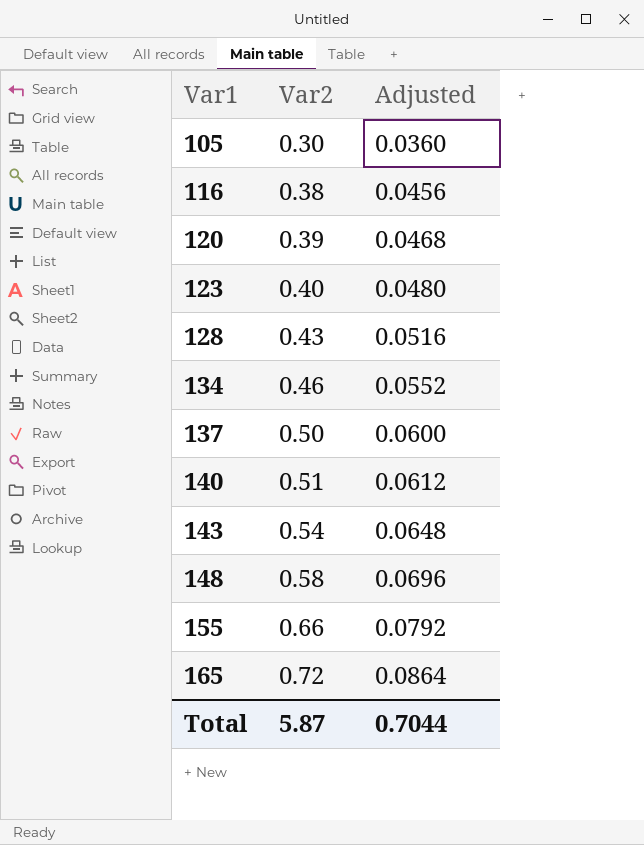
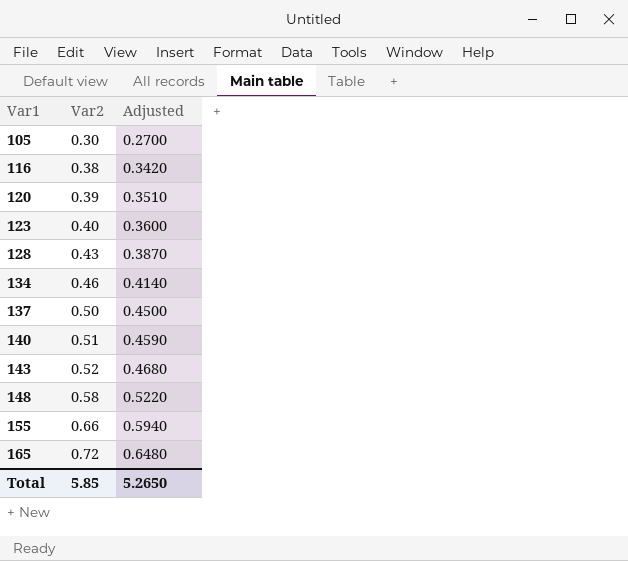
column Adjusted | formula: [Var2] * 0.12 -> [Var2] * 0.9
143 | Var2: 0.54 -> 0.52
Total | Var2: 5.87 -> 5.85
Total | Adjusted: 0.7044 -> 5.2650

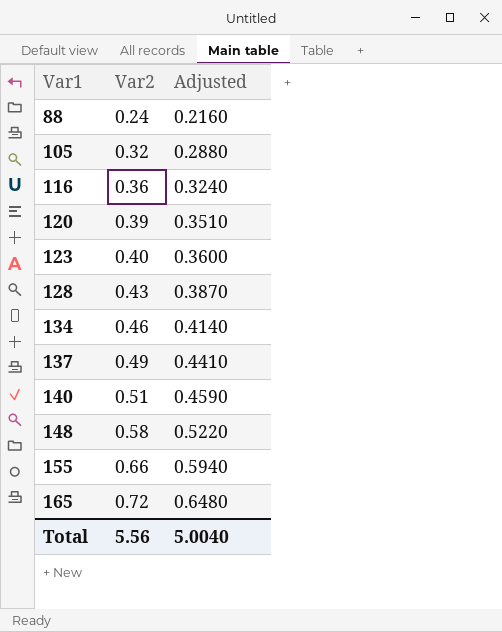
row 143: 0.52 | 0.4680 -> none
row 88: none -> 0.24 | 0.2160
105 | Var2: 0.30 -> 0.32
105 | Adjusted: 0.2700 -> 0.2880
116 | Var2: 0.38 -> 0.36
116 | Adjusted: 0.3420 -> 0.3240
137 | Var2: 0.50 -> 0.49
137 | Adjusted: 0.4500 -> 0.4410
Total | Var2: 5.85 -> 5.56
Total | Adjusted: 5.2650 -> 5.0040

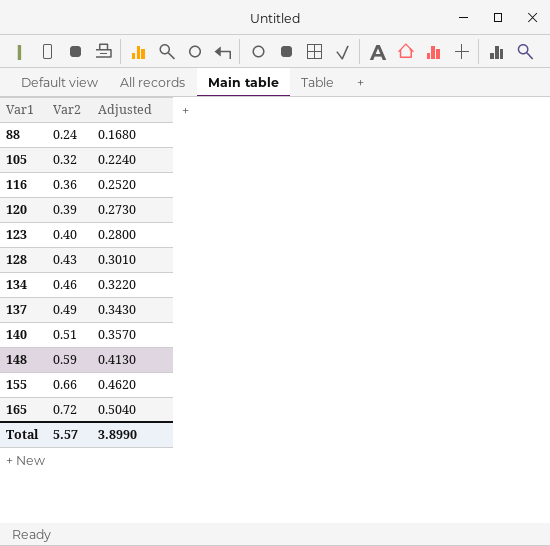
column Adjusted | formula: [Var2] * 0.9 -> [Var2] * 0.7
148 | Var2: 0.58 -> 0.59
Total | Var2: 5.56 -> 5.57
Total | Adjusted: 5.0040 -> 3.8990

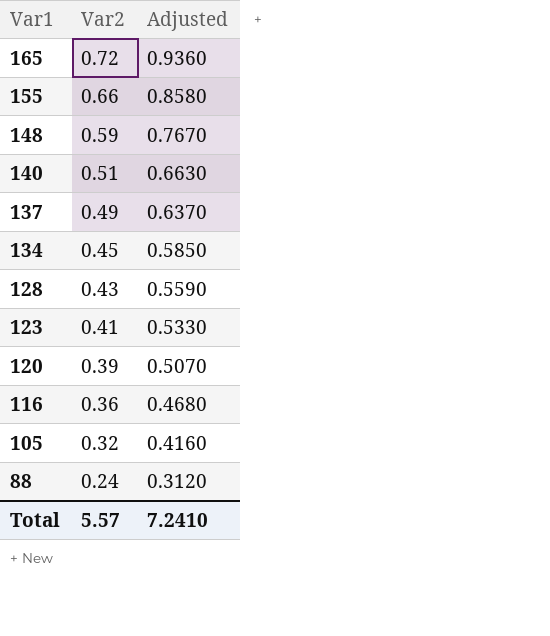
row order: Var1 ascending -> Var1 descending
column Adjusted | formula: [Var2] * 0.7 -> [Var2] * 1.3
134 | Var2: 0.46 -> 0.45
123 | Var2: 0.40 -> 0.41
Total | Adjusted: 3.8990 -> 7.2410

